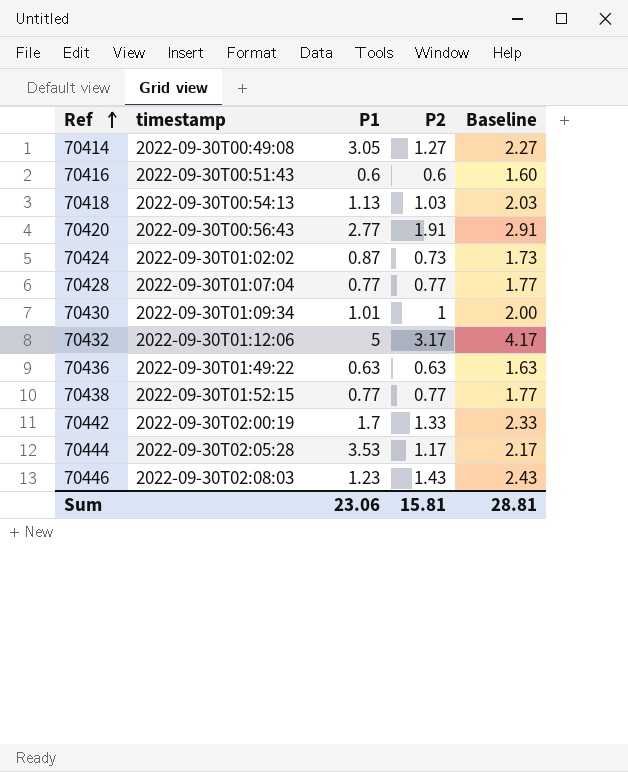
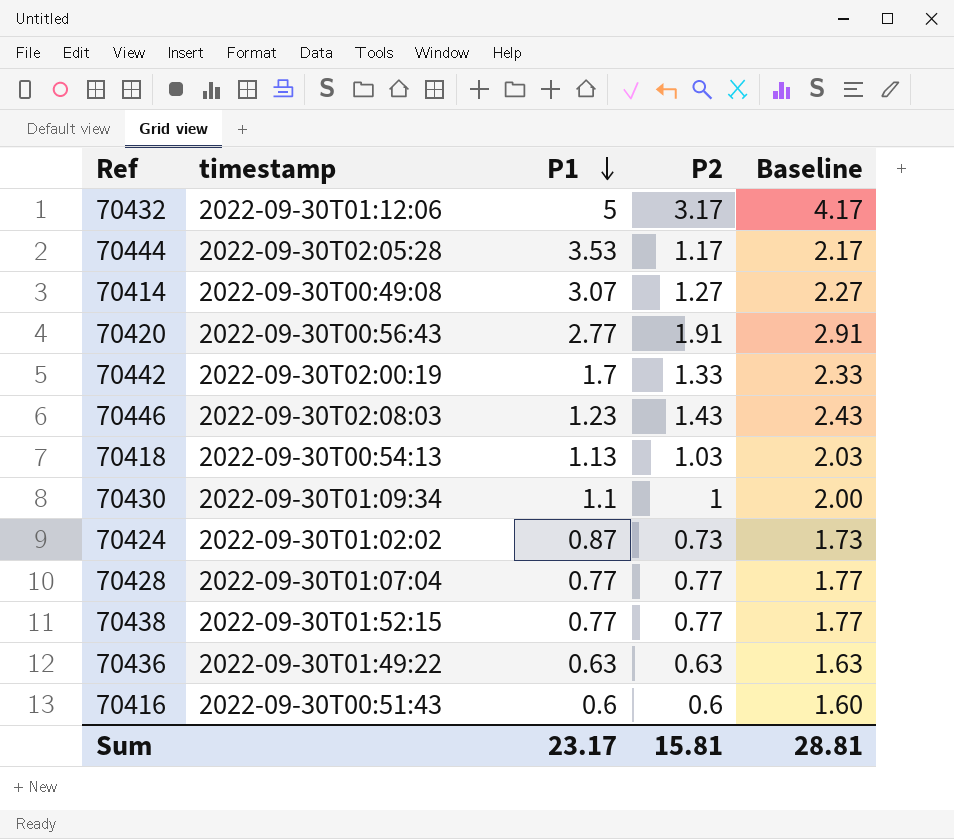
row order: Ref ascending -> P1 descending
70414 | P1: 3.05 -> 3.07
70430 | P1: 1.01 -> 1.1
Sum | P1: 23.06 -> 23.17

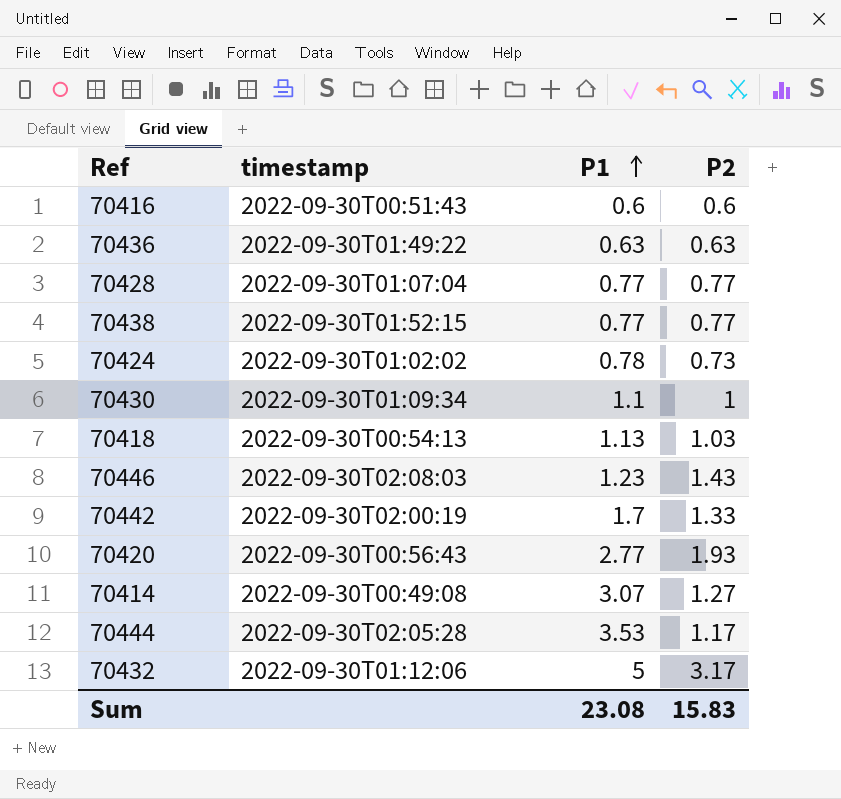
row order: P1 descending -> P1 ascending
column Baseline | formula: [P2] + 1 -> none
70424 | P1: 0.87 -> 0.78
70420 | P2: 1.91 -> 1.93
Sum | P1: 23.17 -> 23.08
Sum | P2: 15.81 -> 15.83

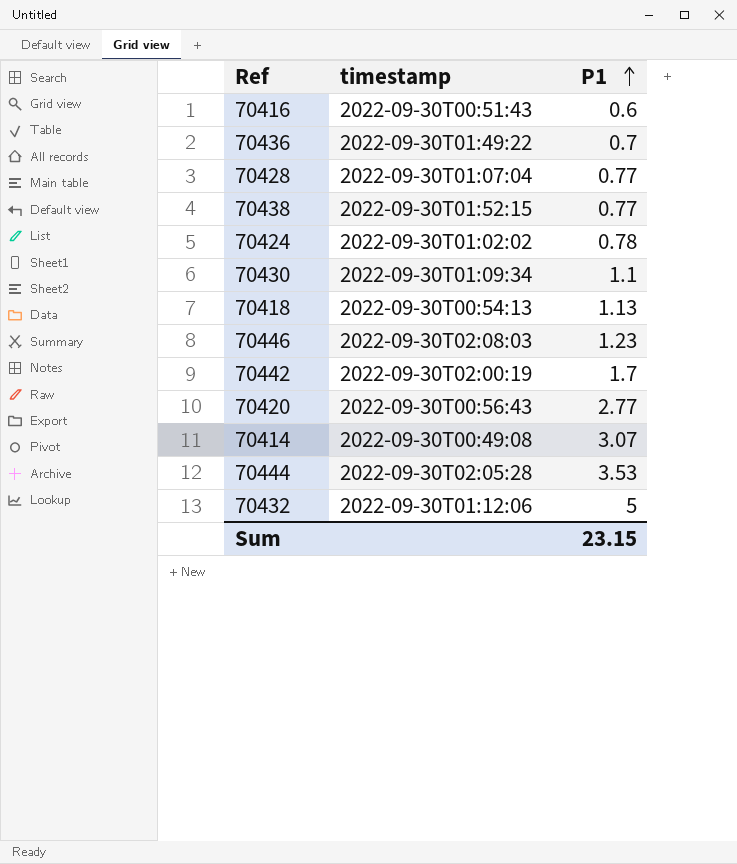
column P2 | position: 4 -> none
70436 | P1: 0.63 -> 0.7
Sum | P1: 23.08 -> 23.15

